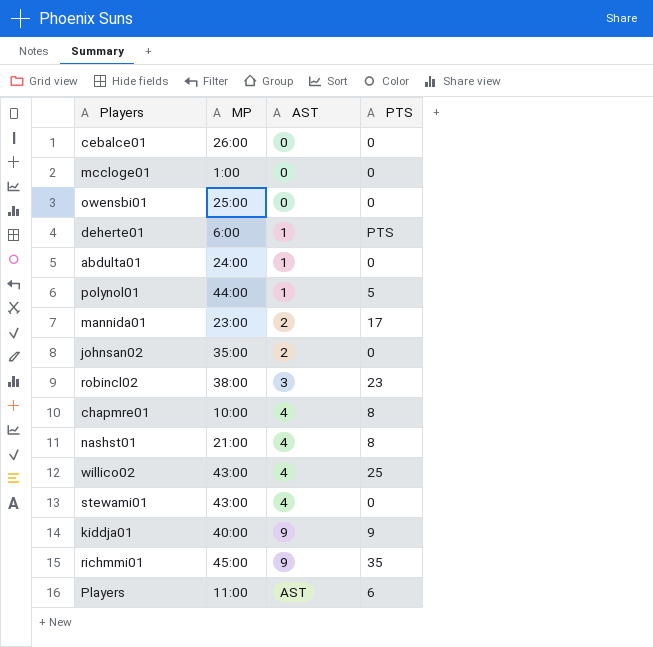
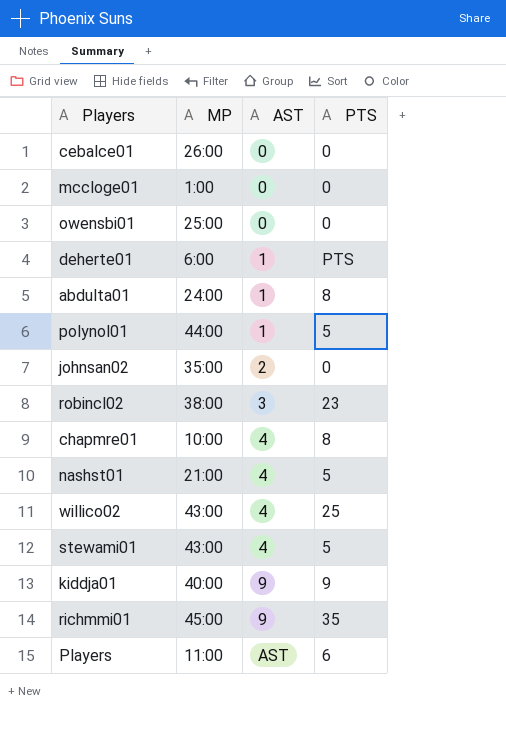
row mannida01: 23:00 | 2 | 17 -> none
abdulta01 | PTS: 0 -> 8
nashst01 | PTS: 8 -> 5
stewami01 | PTS: 0 -> 5

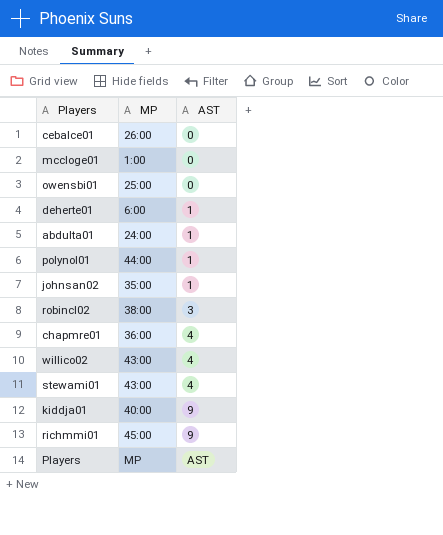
column PTS | position: 4 -> none
row nashst01: 21:00 | 4 | 5 -> none
johnsan02 | AST: 2 -> 1
chapmre01 | MP: 10:00 -> 36:00
Players | MP: 11:00 -> MP

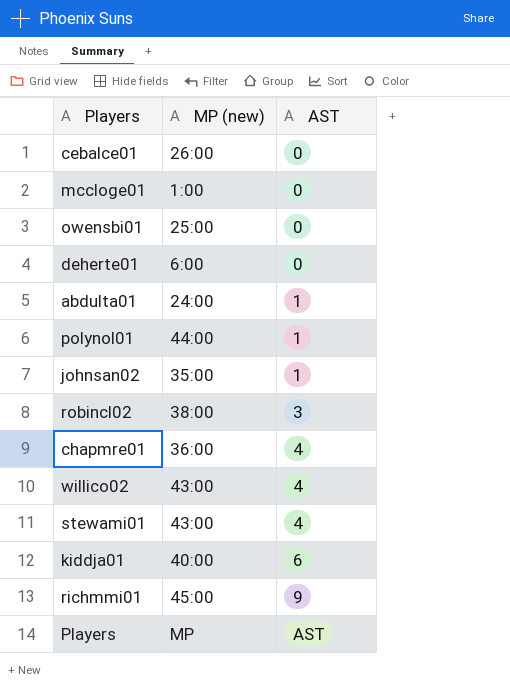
column name: MP -> MP (new)
deherte01 | AST: 1 -> 0
kiddja01 | AST: 9 -> 6

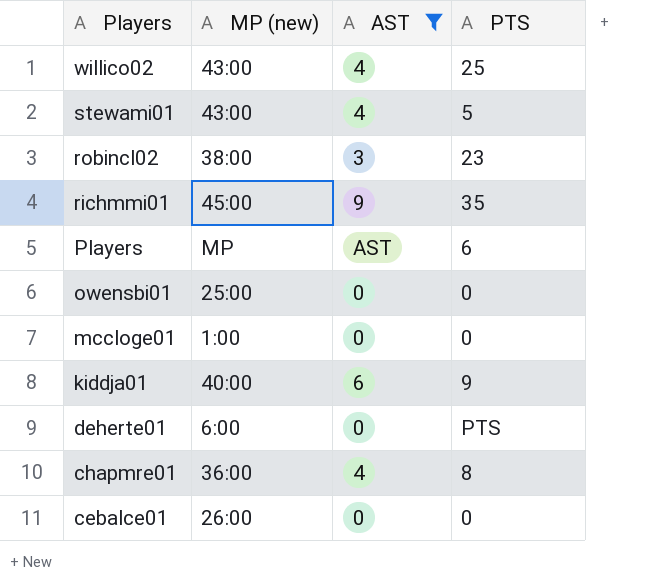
filter: none -> AST != 1
row order: AST ascending -> Players descending
column PTS | position: none -> 4

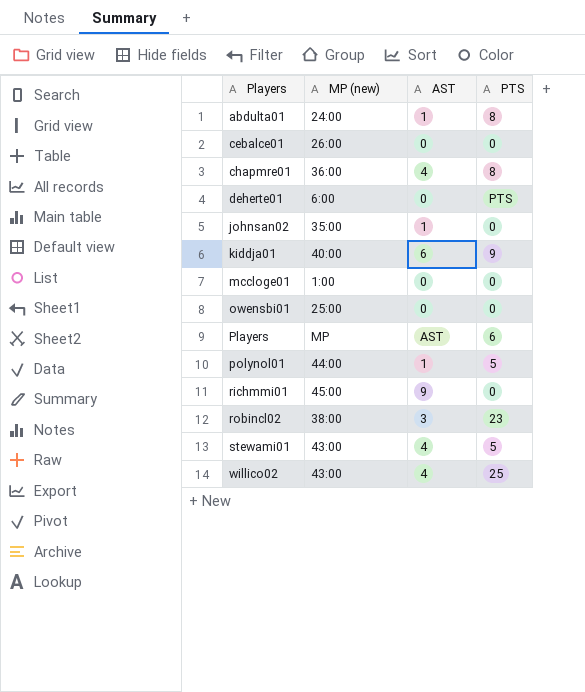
filter: AST != 1 -> none
row order: Players descending -> Players ascending
richmmi01 | PTS: 35 -> 0

